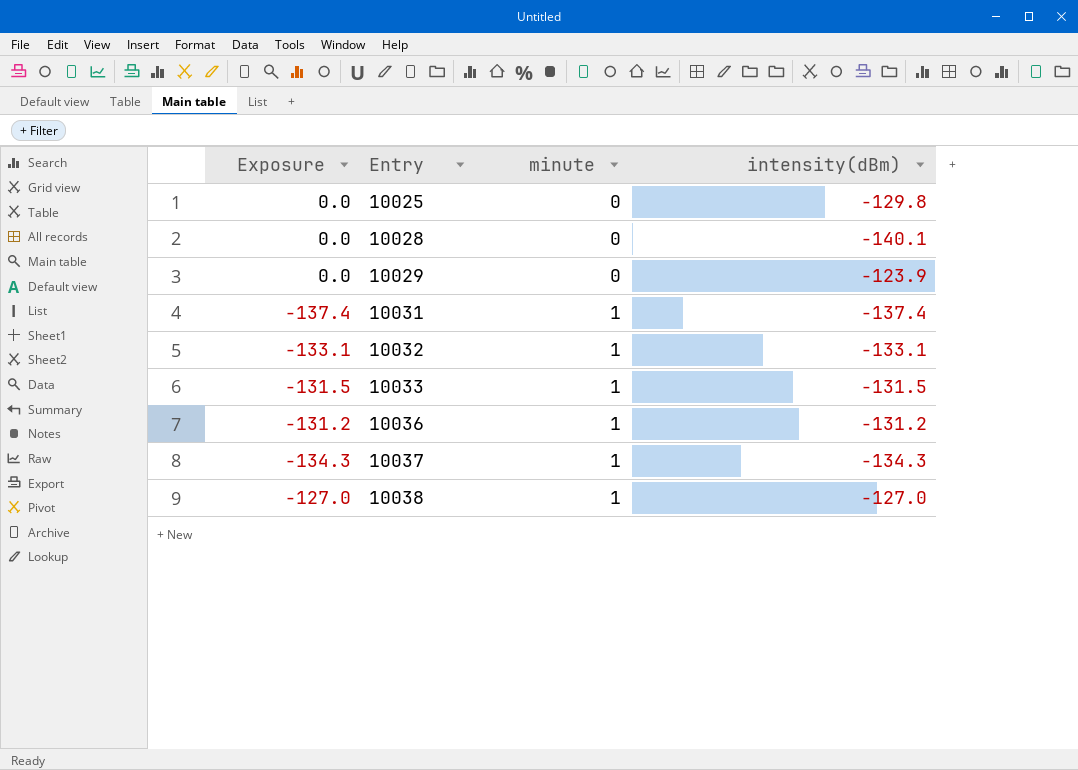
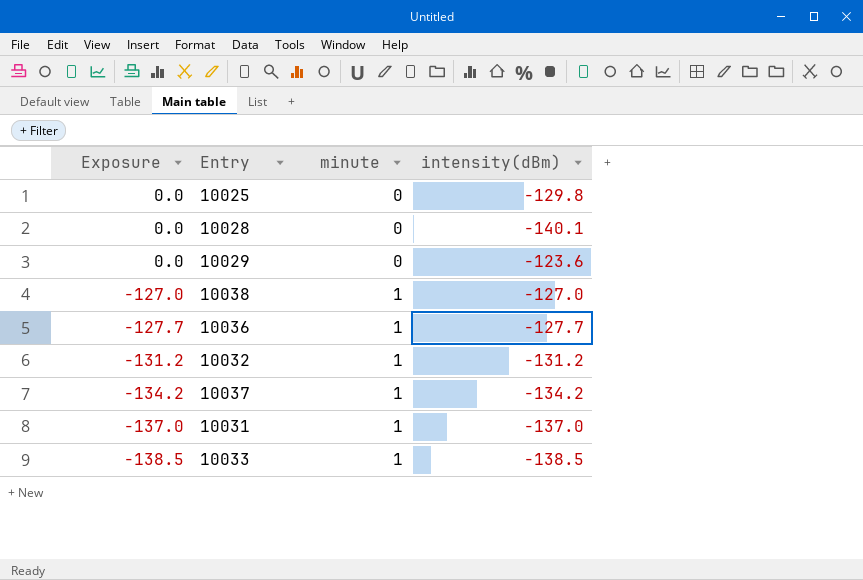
row order: Entry ascending -> Exposure descending
10029 | intensity(dBm): -123.9 -> -123.6
10036 | Exposure: -131.2 -> -127.7
10036 | intensity(dBm): -131.2 -> -127.7
10032 | Exposure: -133.1 -> -131.2
10032 | intensity(dBm): -133.1 -> -131.2
10037 | Exposure: -134.3 -> -134.2
10037 | intensity(dBm): -134.3 -> -134.2
10031 | Exposure: -137.4 -> -137.0
10031 | intensity(dBm): -137.4 -> -137.0
10033 | Exposure: -131.5 -> -138.5
10033 | intensity(dBm): -131.5 -> -138.5

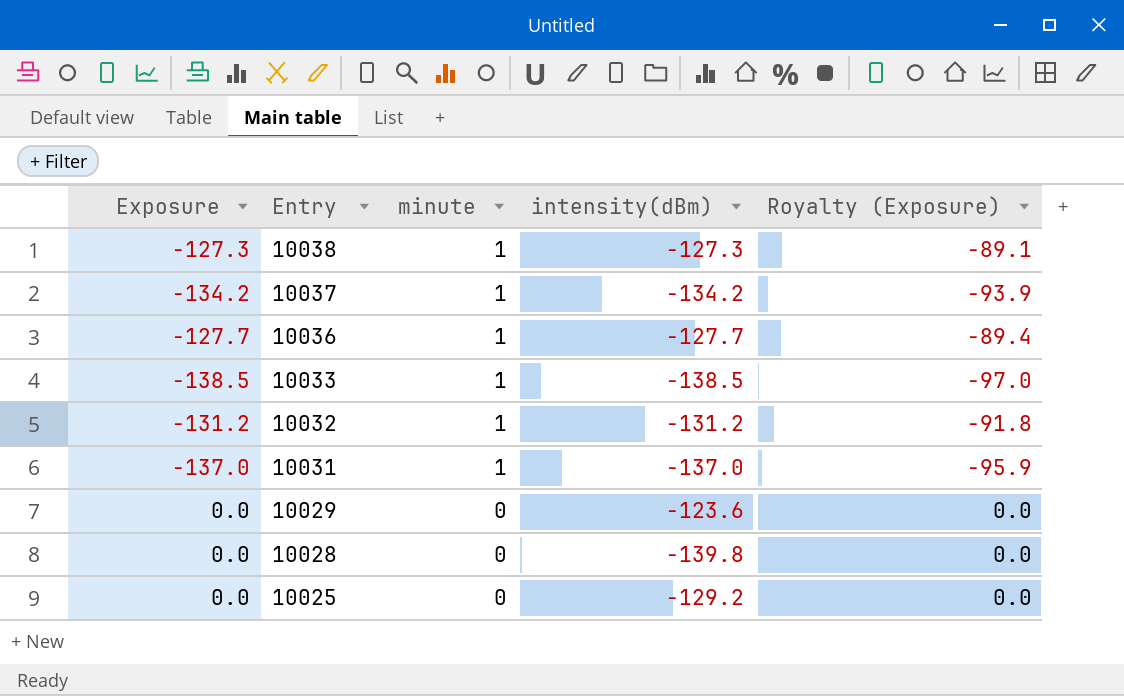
row order: Exposure descending -> Entry descending
column Royalty (Exposure) | formula: none -> [Exposure] * 0.7
10038 | Exposure: -127.0 -> -127.3
10038 | intensity(dBm): -127.0 -> -127.3
10028 | intensity(dBm): -140.1 -> -139.8
10025 | intensity(dBm): -129.8 -> -129.2

